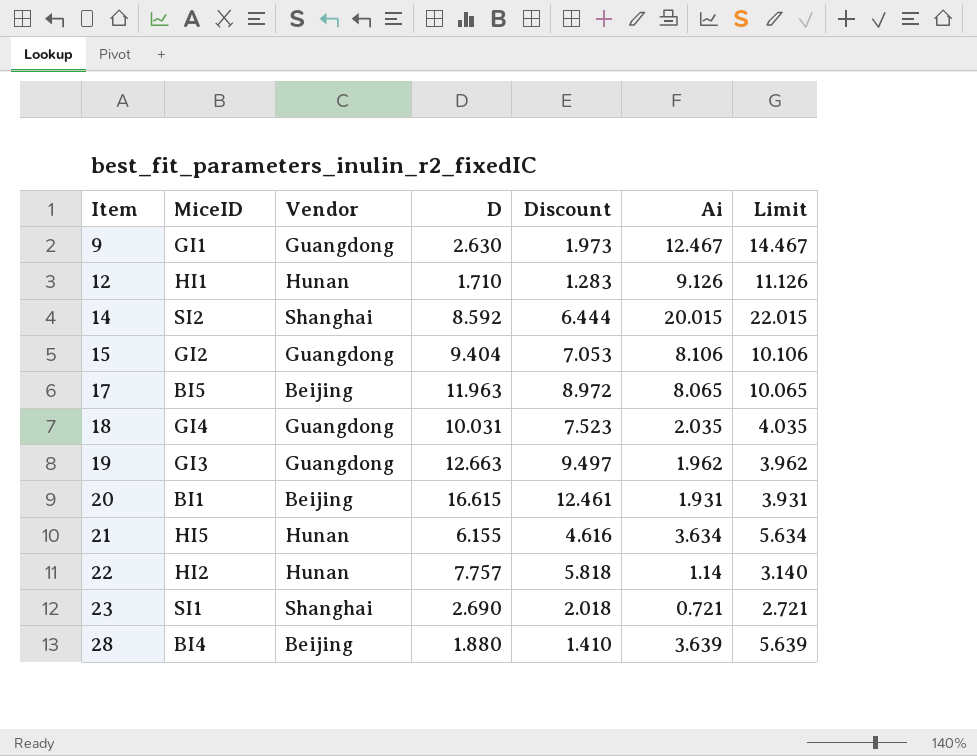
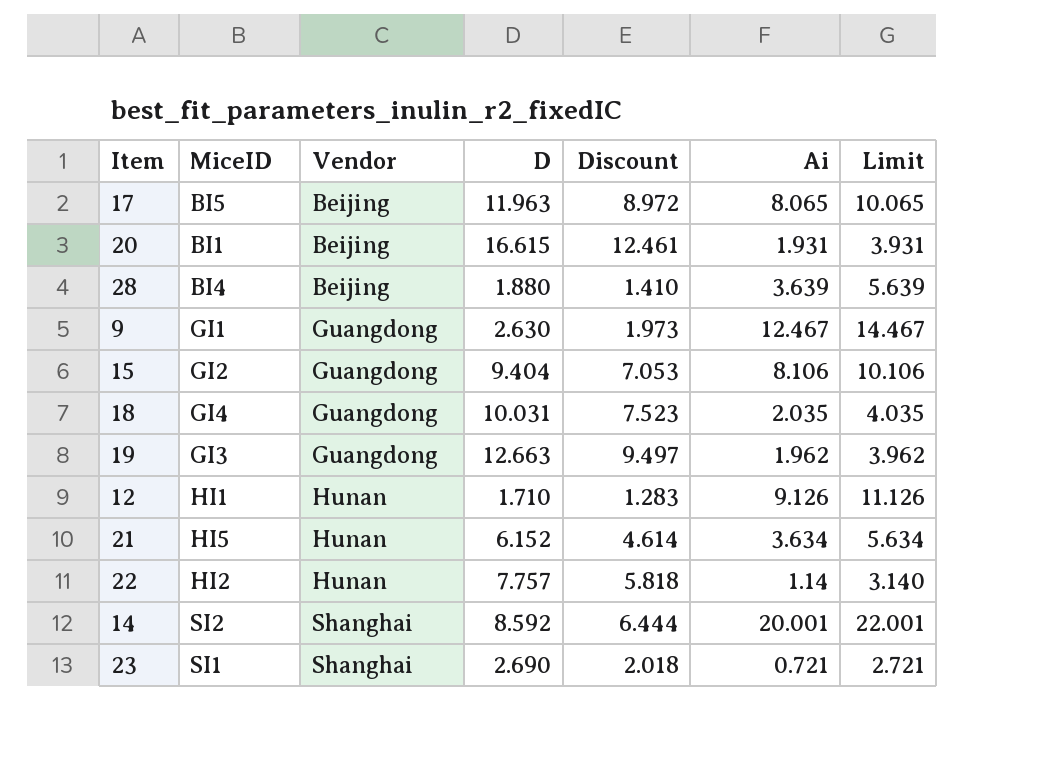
row order: Item ascending -> Vendor ascending
21 | D: 6.155 -> 6.152
21 | Discount: 4.616 -> 4.614
14 | Ai: 20.015 -> 20.001
14 | Limit: 22.015 -> 22.001

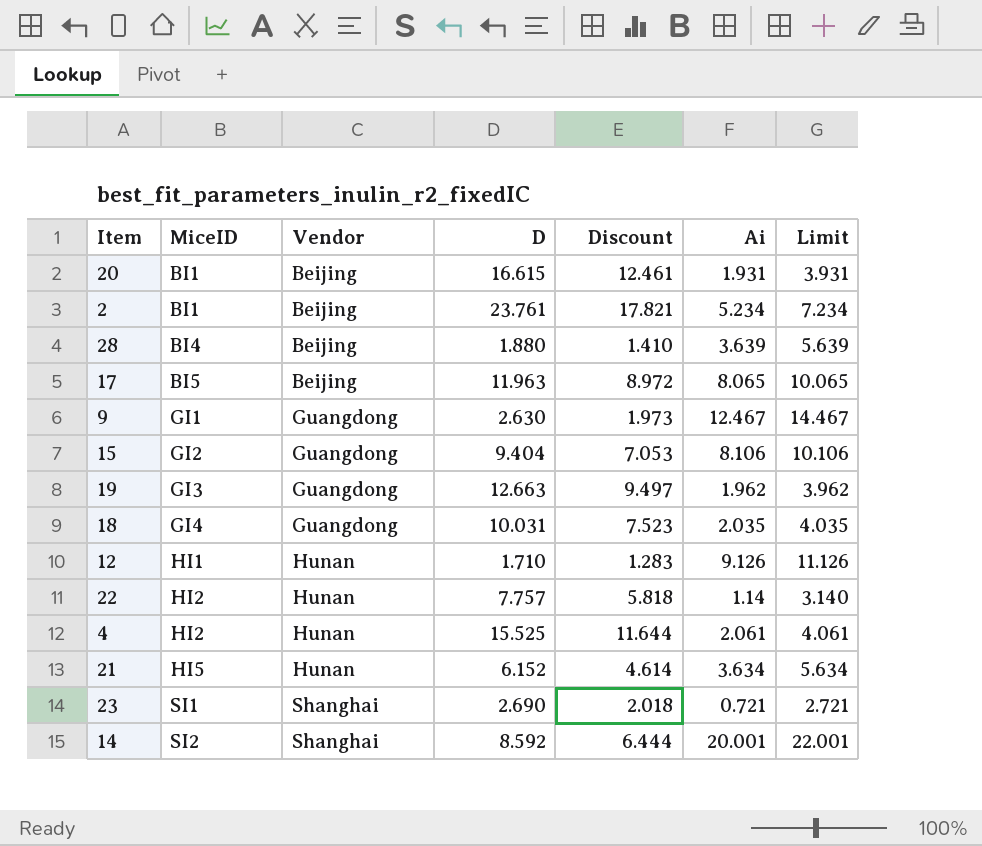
row order: Vendor ascending -> MiceID ascending
row 2: none -> BI1 | Beijing | 23.761 | 17.821 | 5.234 | 7.234
row 4: none -> HI2 | Hunan | 15.525 | 11.644 | 2.061 | 4.061

